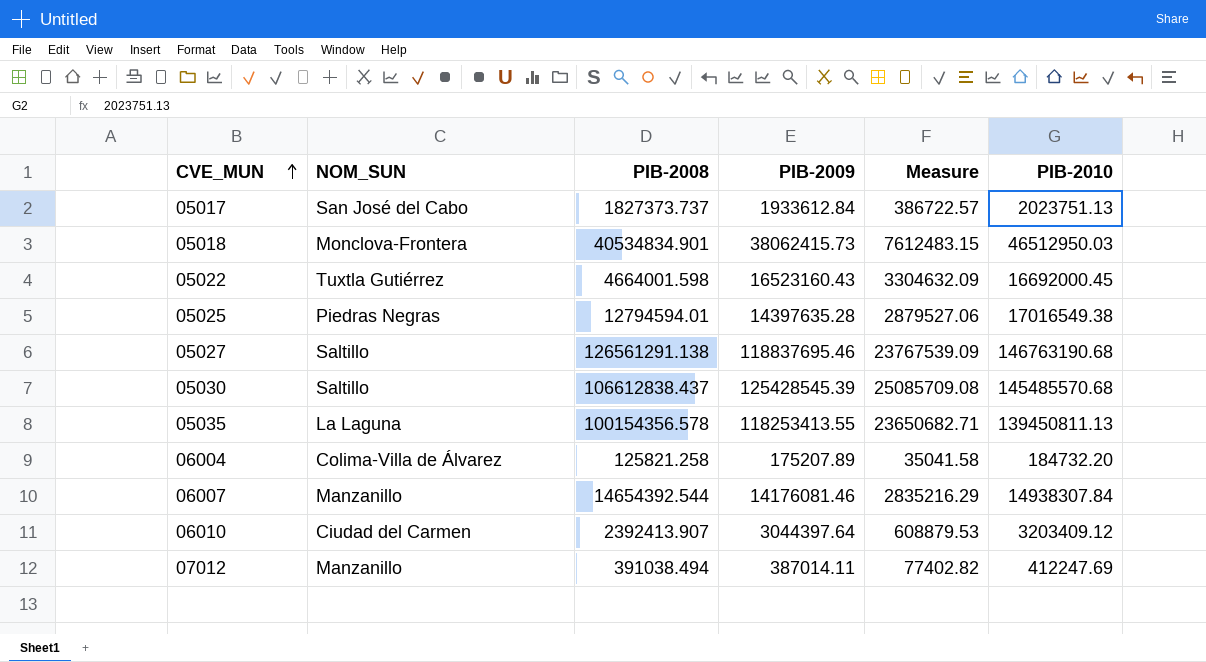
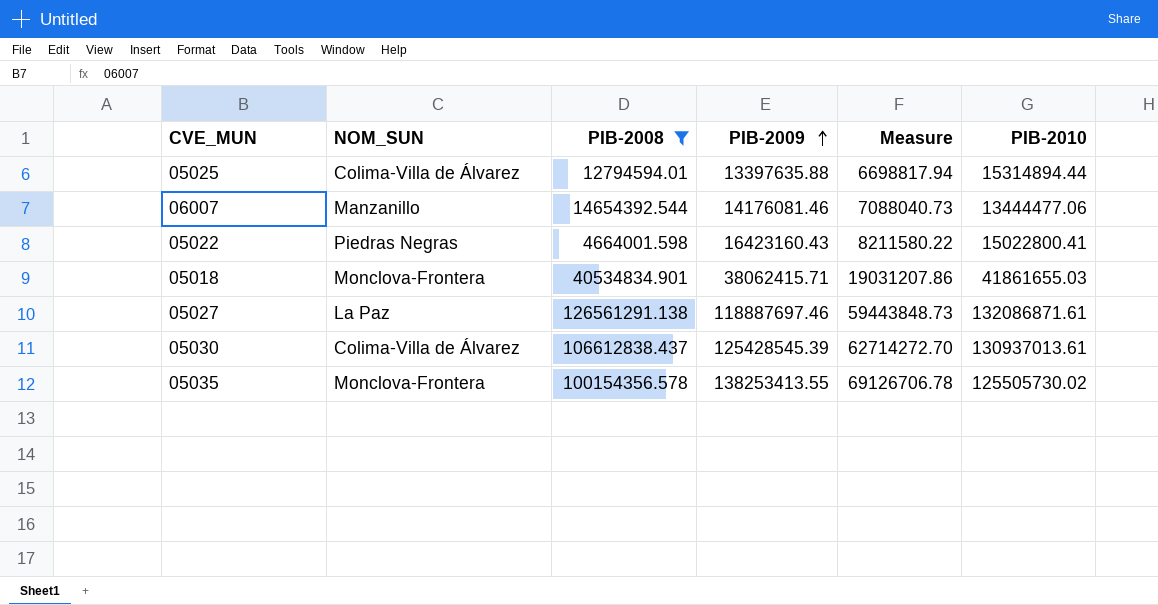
filter: none -> PIB-2008 >= 4664001.598
row order: CVE_MUN ascending -> PIB-2009 ascending
column Measure | formula: [PIB-2009] * 0.2 -> [PIB-2009] * 0.5
05025 | NOM_SUN: Piedras Negras -> Colima-Villa de Álvarez
05025 | PIB-2009: 14397635.28 -> 13397635.88
05025 | PIB-2010: 17016549.38 -> 15314894.44
06007 | PIB-2010: 14938307.84 -> 13444477.06
05022 | NOM_SUN: Tuxtla Gutiérrez -> Piedras Negras
05022 | PIB-2009: 16523160.43 -> 16423160.43
05022 | PIB-2010: 16692000.45 -> 15022800.41
05018 | PIB-2009: 38062415.73 -> 38062415.71
05018 | PIB-2010: 46512950.03 -> 41861655.03
05027 | NOM_SUN: Saltillo -> La Paz
05027 | PIB-2009: 118837695.46 -> 118887697.46
05027 | PIB-2010: 146763190.68 -> 132086871.61
05030 | NOM_SUN: Saltillo -> Colima-Villa de Álvarez
05030 | PIB-2010: 145485570.68 -> 130937013.61
05035 | NOM_SUN: La Laguna -> Monclova-Frontera
05035 | PIB-2009: 118253413.55 -> 138253413.55
05035 | PIB-2010: 139450811.13 -> 125505730.02

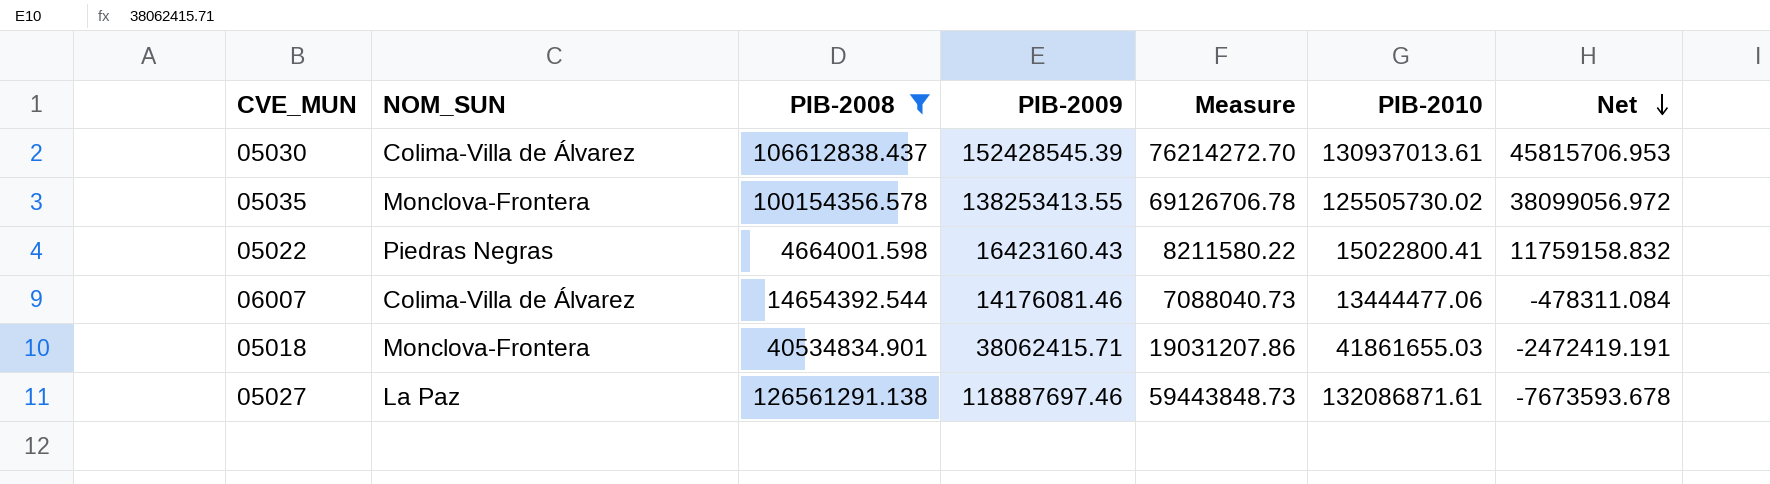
row order: PIB-2009 ascending -> Net descending
column Net | formula: none -> [PIB-2009] - [PIB-2008]
row 05025: Colima-Villa de Álvarez | 12794594.01 | 13397635.88 | 6698817.94 | 15314894.44 -> none
05030 | PIB-2009: 125428545.39 -> 152428545.39
05030 | Measure: 62714272.70 -> 76214272.70
06007 | NOM_SUN: Manzanillo -> Colima-Villa de Álvarez

